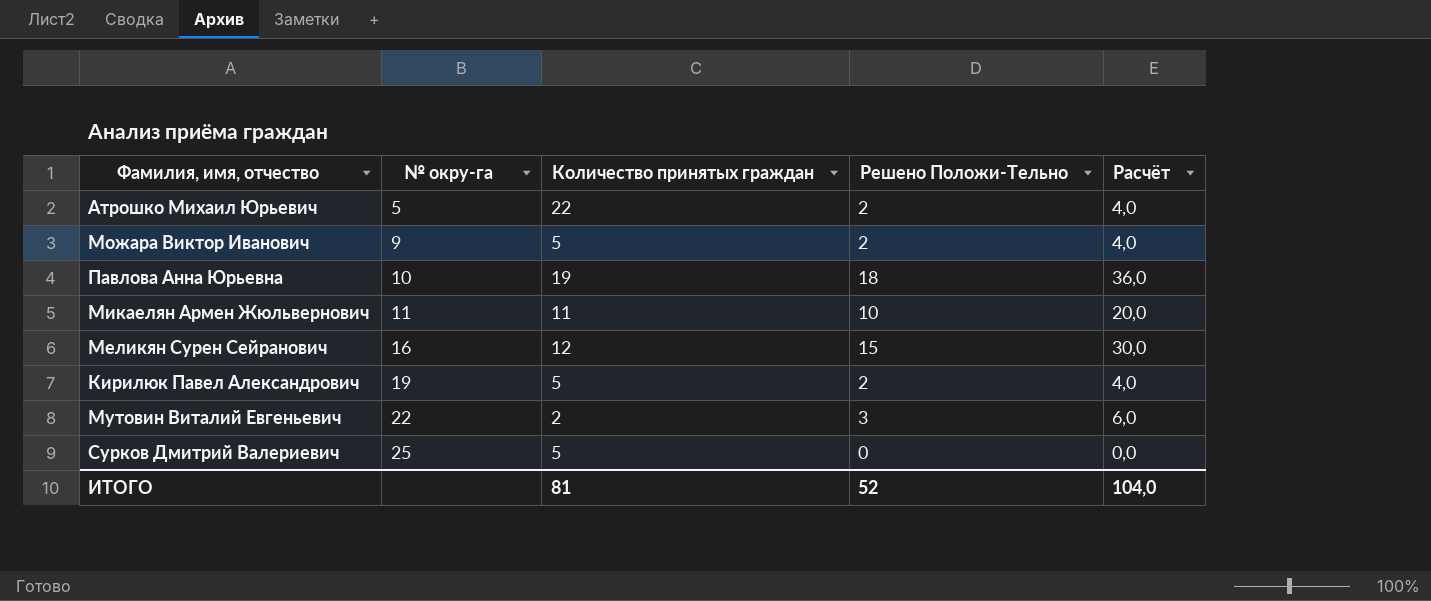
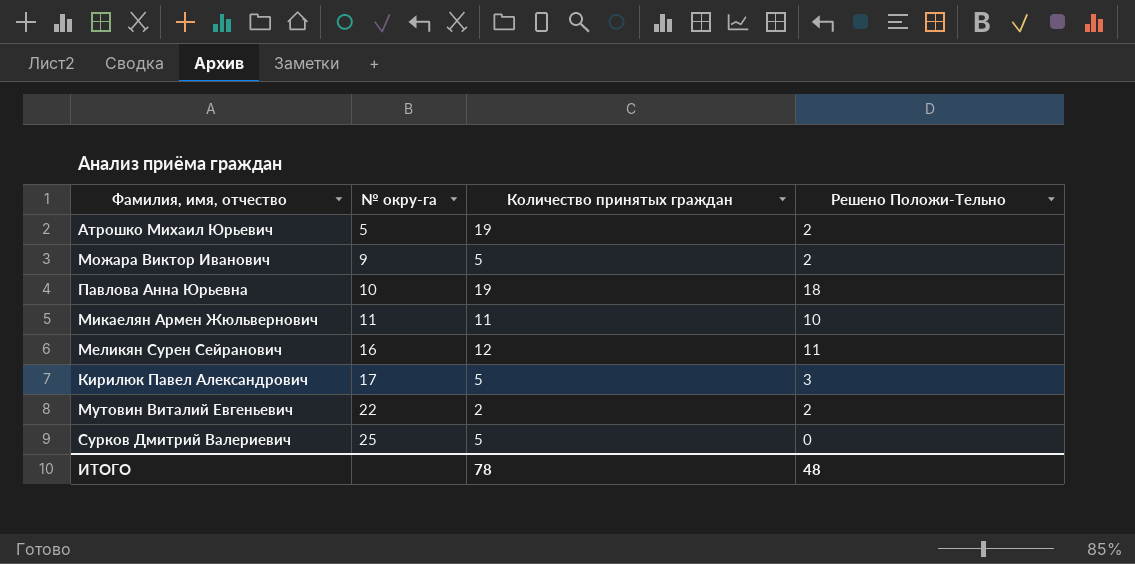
column Расчёт | formula: [Решено Положи-Тельно] * 2 -> none
Атрошко Михаил Юрьевич | Количество принятых граждан: 22 -> 19
Меликян Сурен Сейранович | Решено Положи-Тельно: 15 -> 11
Кирилюк Павел Александрович | № окру-га: 19 -> 17
Кирилюк Павел Александрович | Решено Положи-Тельно: 2 -> 3
Мутовин Виталий Евгеньевич | Решено Положи-Тельно: 3 -> 2
ИТОГО | Количество принятых граждан: 81 -> 78
ИТОГО | Решено Положи-Тельно: 52 -> 48

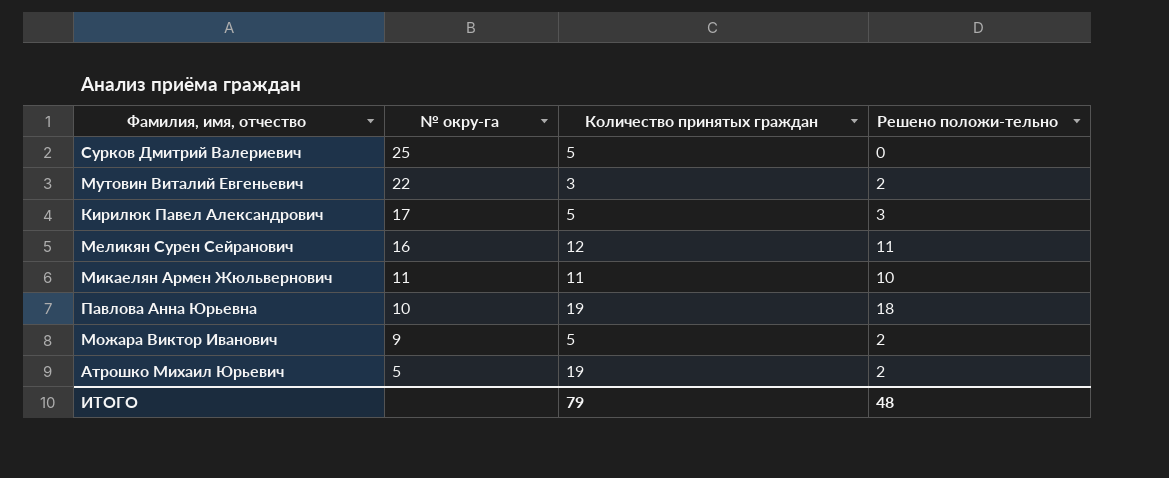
row order: № окру-га ascending -> № окру-га descending
column name: Решено Положи-Тельно -> Решено положи-тельно
Мутовин Виталий Евгеньевич | Количество принятых граждан: 2 -> 3
ИТОГО | Количество принятых граждан: 78 -> 79

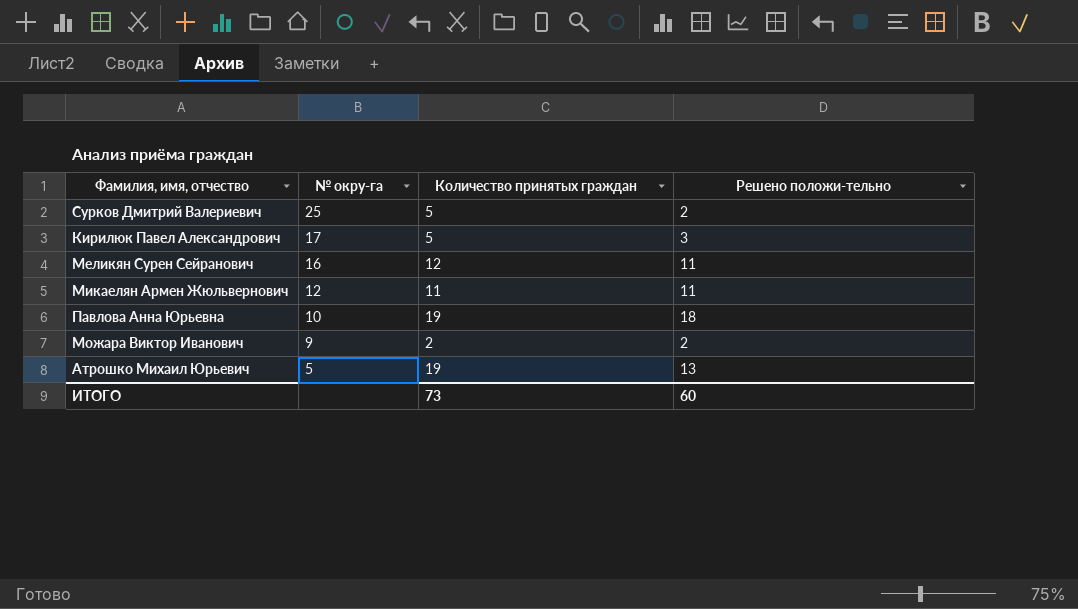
row Мутовин Виталий Евгеньевич: 22 | 3 | 2 -> none
Сурков Дмитрий Валериевич | Решено положи-тельно: 0 -> 2
Микаелян Армен Жюльвернович | № окру-га: 11 -> 12
Микаелян Армен Жюльвернович | Решено положи-тельно: 10 -> 11
Можара Виктор Иванович | Количество принятых граждан: 5 -> 2
Атрошко Михаил Юрьевич | Решено положи-тельно: 2 -> 13
ИТОГО | Количество принятых граждан: 79 -> 73
ИТОГО | Решено положи-тельно: 48 -> 60

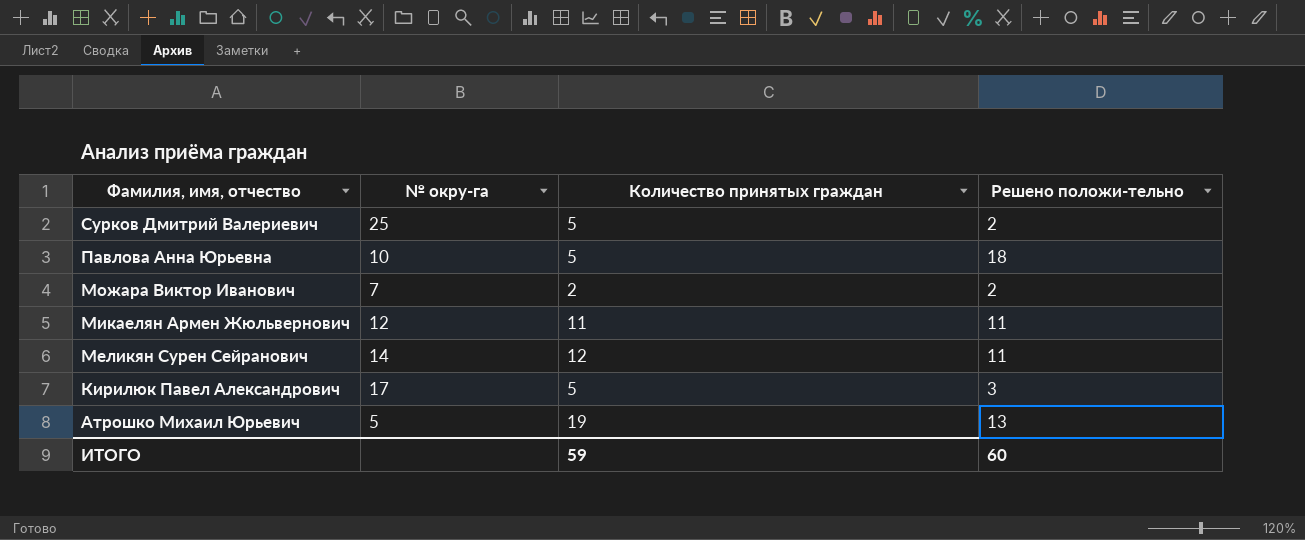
row order: № окру-га descending -> Фамилия, имя, отчество descending
Павлова Анна Юрьевна | Количество принятых граждан: 19 -> 5
Можара Виктор Иванович | № окру-га: 9 -> 7
Меликян Сурен Сейранович | № окру-га: 16 -> 14
ИТОГО | Количество принятых граждан: 73 -> 59

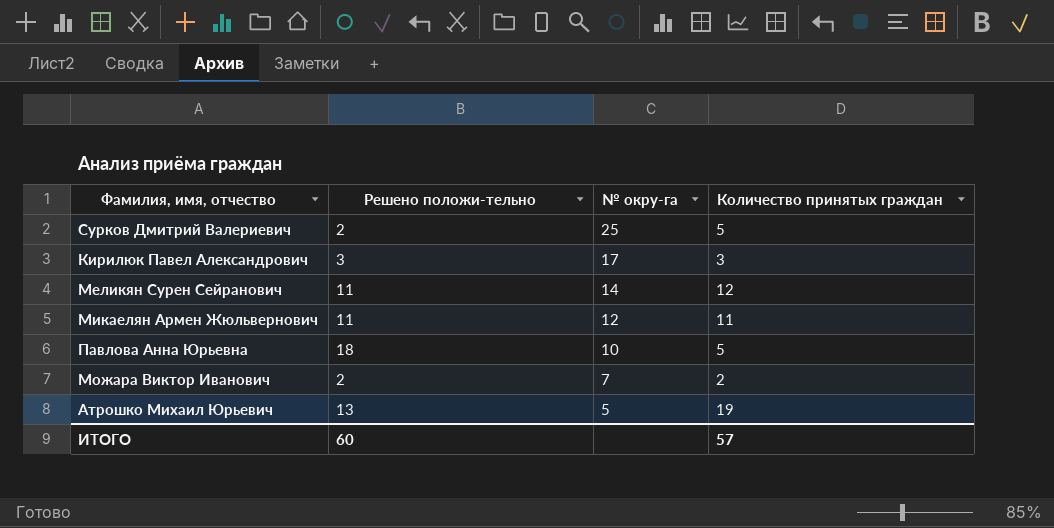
row order: Фамилия, имя, отчество descending -> № окру-га descending
column Решено положи-тельно | position: 4 -> 2
Кирилюк Павел Александрович | Количество принятых граждан: 5 -> 3
ИТОГО | Количество принятых граждан: 59 -> 57

